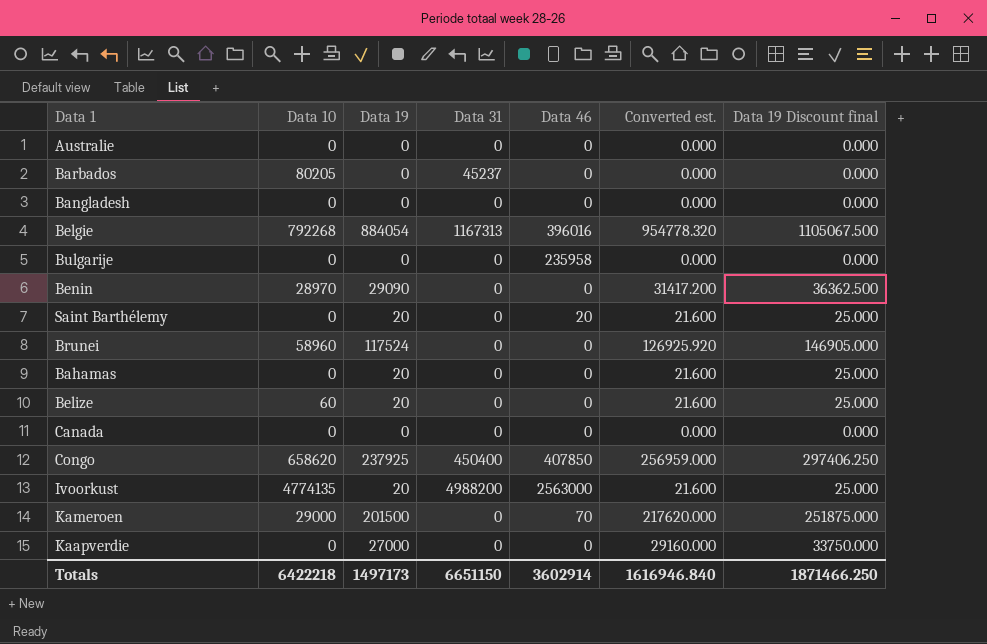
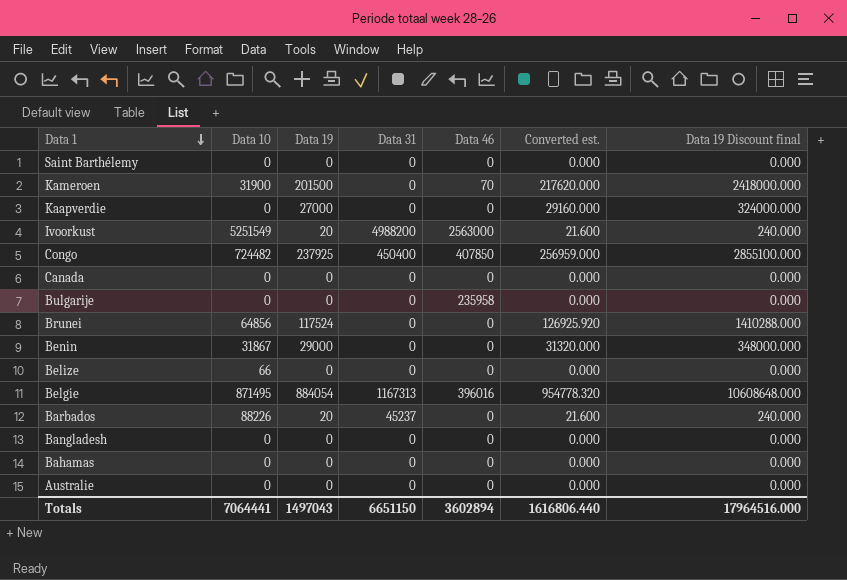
row order: none -> Data 1 descending
column Data 19 Discount final | formula: [Data 19] * 1.25 -> [Data 19] * 12
Saint Barthélemy | Data 19: 20 -> 0
Saint Barthélemy | Data 46: 20 -> 0
Saint Barthélemy | Converted est.: 21.600 -> 0.000
Kameroen | Data 10: 29000 -> 31900
Ivoorkust | Data 10: 4774135 -> 5251549
Congo | Data 10: 658620 -> 724482
Brunei | Data 10: 58960 -> 64856
Benin | Data 10: 28970 -> 31867
Benin | Data 19: 29090 -> 29000
Benin | Converted est.: 31417.200 -> 31320.000
Belize | Data 10: 60 -> 66
Belize | Data 19: 20 -> 0
Belize | Converted est.: 21.600 -> 0.000
Belgie | Data 10: 792268 -> 871495
Barbados | Data 10: 80205 -> 88226
Barbados | Data 19: 0 -> 20
Barbados | Converted est.: 0.000 -> 21.600
Bahamas | Data 19: 20 -> 0
Bahamas | Converted est.: 21.600 -> 0.000
Totals | Data 10: 6422218 -> 7064441
Totals | Data 19: 1497173 -> 1497043
Totals | Data 46: 3602914 -> 3602894
Totals | Converted est.: 1616946.840 -> 1616806.440
Totals | Data 19 Discount final: 1871466.250 -> 17964516.000

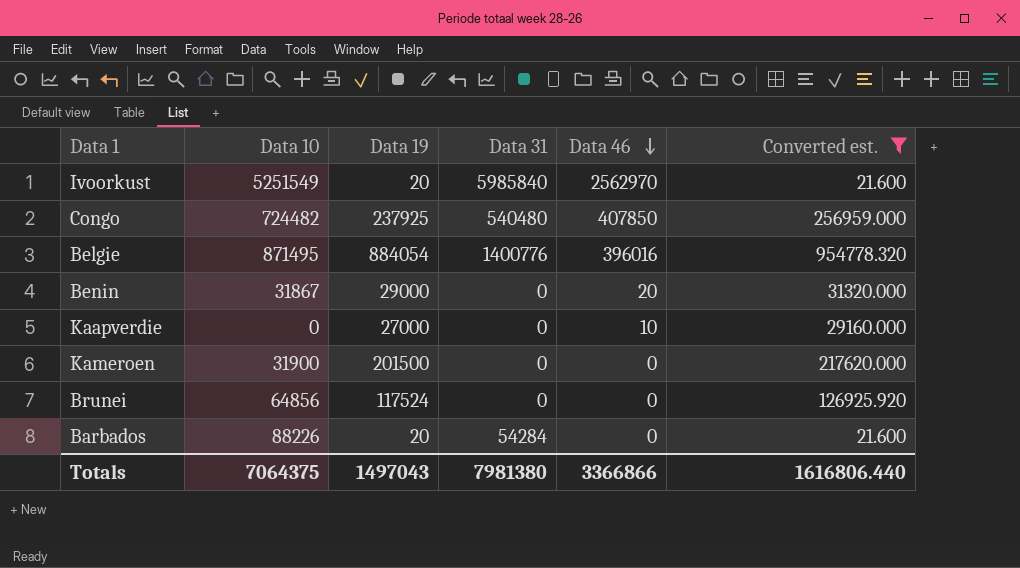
filter: none -> Converted est. != 0.000
row order: Data 1 descending -> Data 46 descending
column Data 19 Discount final | formula: [Data 19] * 12 -> none
Ivoorkust | Data 31: 4988200 -> 5985840
Ivoorkust | Data 46: 2563000 -> 2562970
Congo | Data 31: 450400 -> 540480
Belgie | Data 31: 1167313 -> 1400776
Benin | Data 46: 0 -> 20
Kaapverdie | Data 46: 0 -> 10
Kameroen | Data 46: 70 -> 0
Barbados | Data 31: 45237 -> 54284
Totals | Data 10: 7064441 -> 7064375
Totals | Data 31: 6651150 -> 7981380
Totals | Data 46: 3602894 -> 3366866

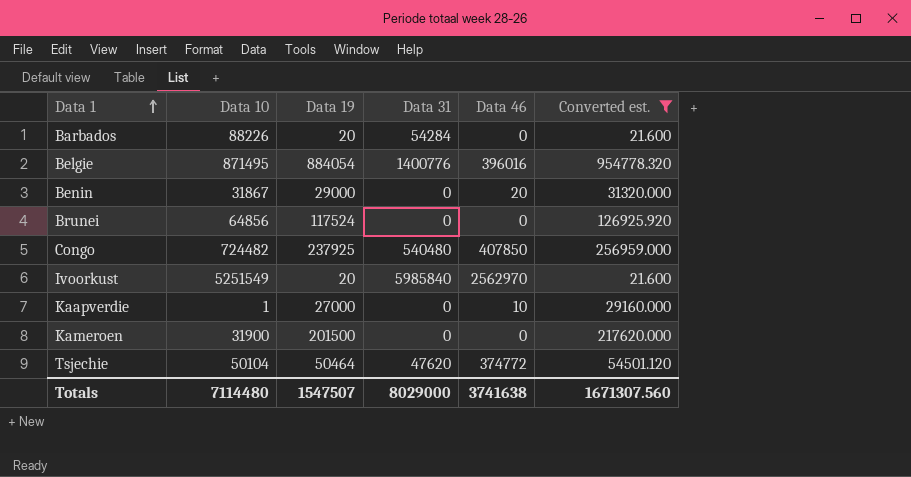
row order: Data 46 descending -> Data 1 ascending
Kaapverdie | Data 10: 0 -> 1
row Tsjechie: none -> 50104 | 50464 | 47620 | 374772 | 54501.120
Totals | Data 10: 7064375 -> 7114480
Totals | Data 19: 1497043 -> 1547507
Totals | Data 31: 7981380 -> 8029000
Totals | Data 46: 3366866 -> 3741638
Totals | Converted est.: 1616806.440 -> 1671307.560

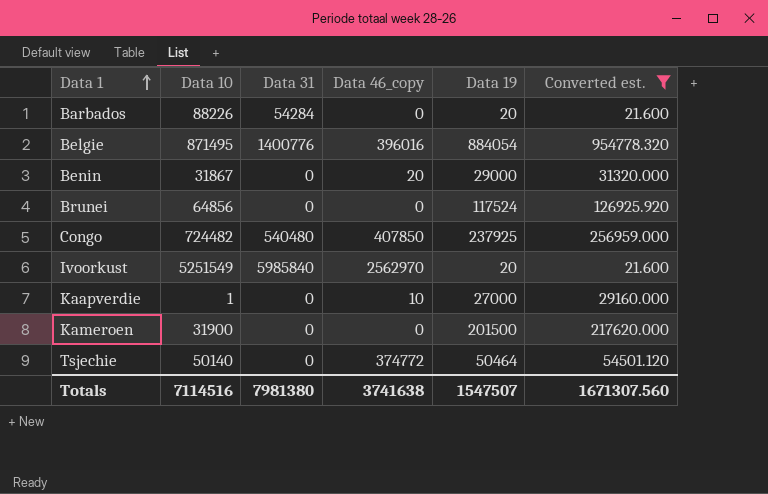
column name: Data 46 -> Data 46_copy
column Data 19 | position: 3 -> 5
Tsjechie | Data 10: 50104 -> 50140
Tsjechie | Data 31: 47620 -> 0
Totals | Data 10: 7114480 -> 7114516
Totals | Data 31: 8029000 -> 7981380

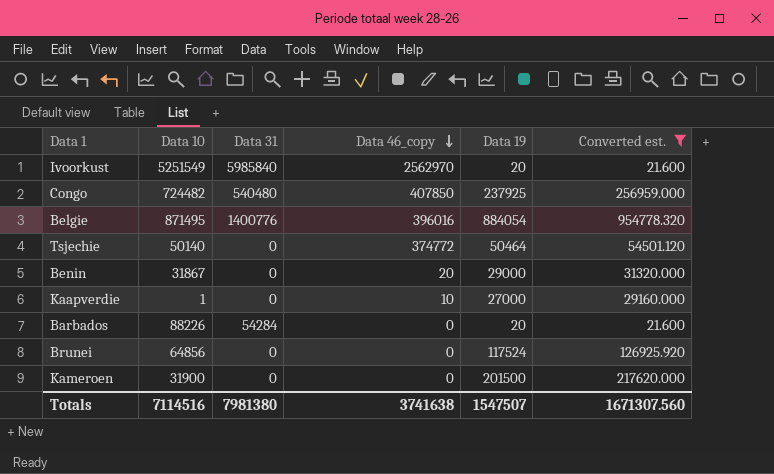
row order: Data 1 ascending -> Data 46_copy descending

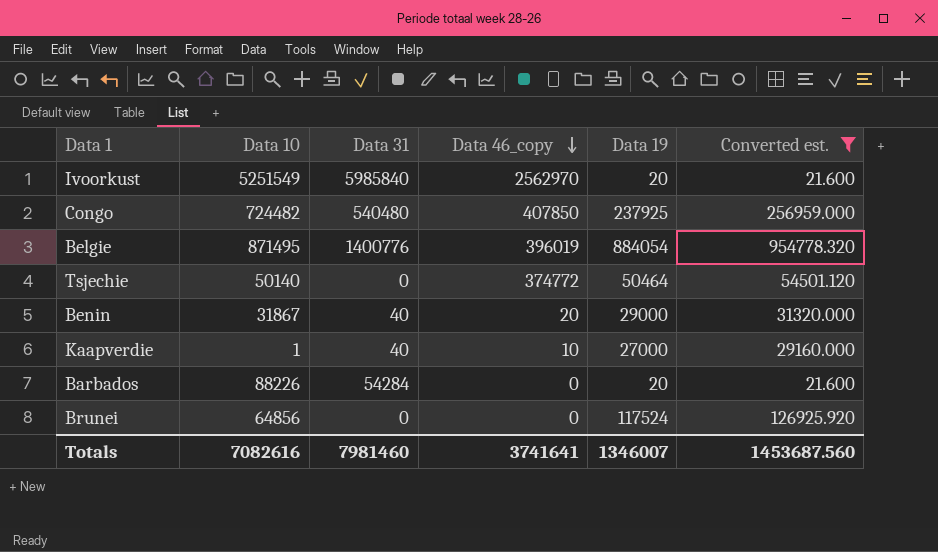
row Kameroen: 31900 | 0 | 0 | 201500 | 217620.000 -> none
Belgie | Data 46_copy: 396016 -> 396019
Benin | Data 31: 0 -> 40
Kaapverdie | Data 31: 0 -> 40
Totals | Data 10: 7114516 -> 7082616
Totals | Data 31: 7981380 -> 7981460
Totals | Data 46_copy: 3741638 -> 3741641
Totals | Data 19: 1547507 -> 1346007
Totals | Converted est.: 1671307.560 -> 1453687.560

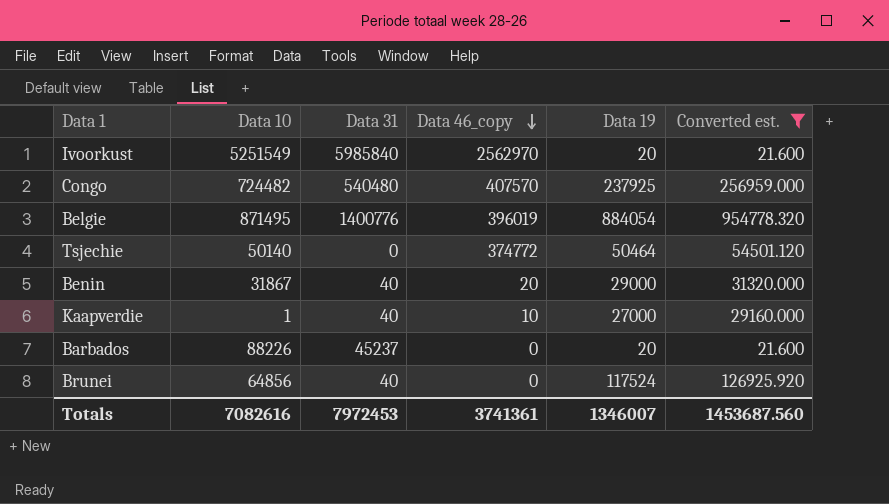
Congo | Data 46_copy: 407850 -> 407570
Barbados | Data 31: 54284 -> 45237
Brunei | Data 31: 0 -> 40
Totals | Data 31: 7981460 -> 7972453
Totals | Data 46_copy: 3741641 -> 3741361

